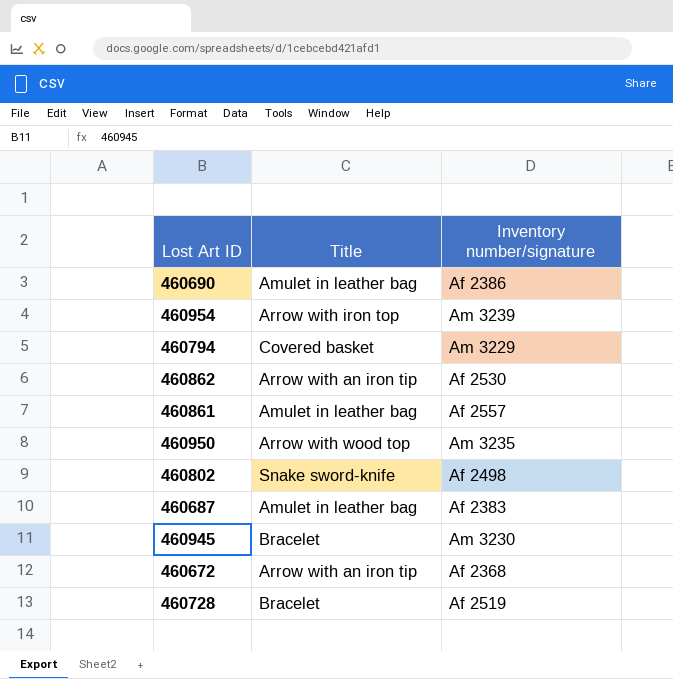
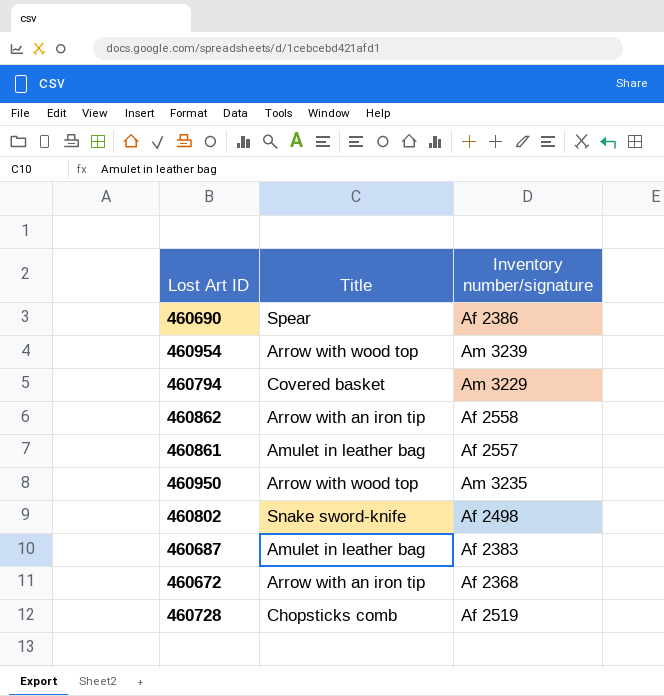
row 460945: Bracelet | Am 3230 -> none
460690 | Title: Amulet in leather bag -> Spear
460954 | Title: Arrow with iron top -> Arrow with wood top
460862 | Inventory number/signature: Af 2530 -> Af 2558
460728 | Title: Bracelet -> Chopsticks comb

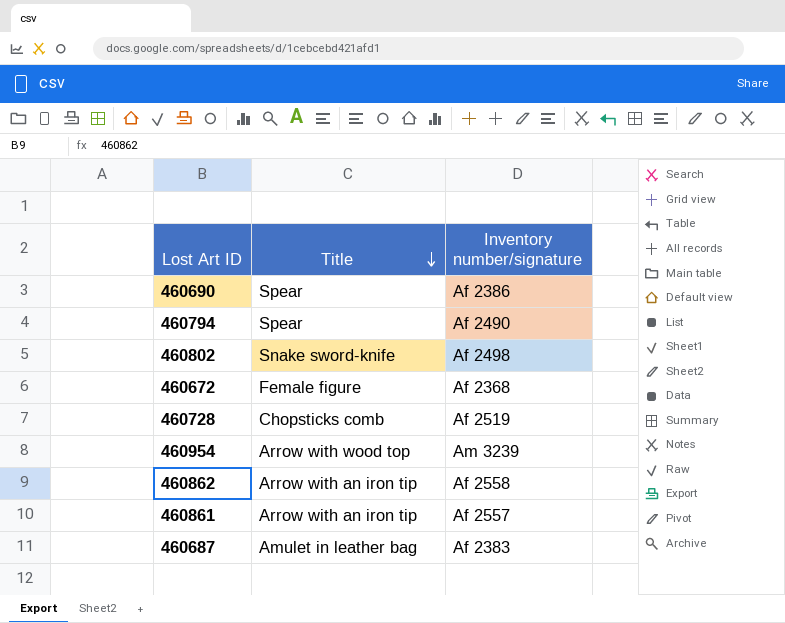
row order: none -> Title descending
row 460950: Arrow with wood top | Am 3235 -> none
460794 | Title: Covered basket -> Spear
460794 | Inventory number/signature: Am 3229 -> Af 2490
460672 | Title: Arrow with an iron tip -> Female figure
460861 | Title: Amulet in leather bag -> Arrow with an iron tip

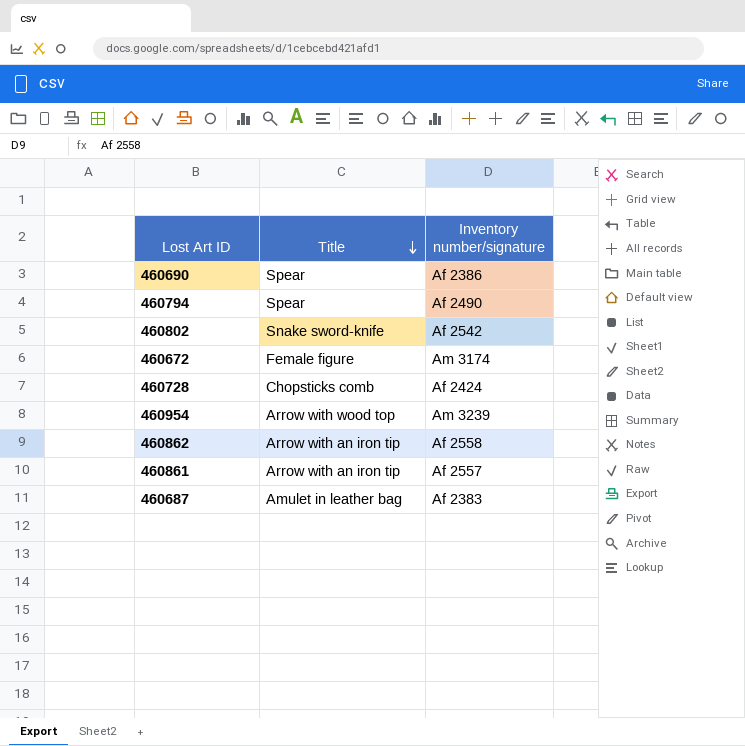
460802 | Inventory number/signature: Af 2498 -> Af 2542
460672 | Inventory number/signature: Af 2368 -> Am 3174
460728 | Inventory number/signature: Af 2519 -> Af 2424

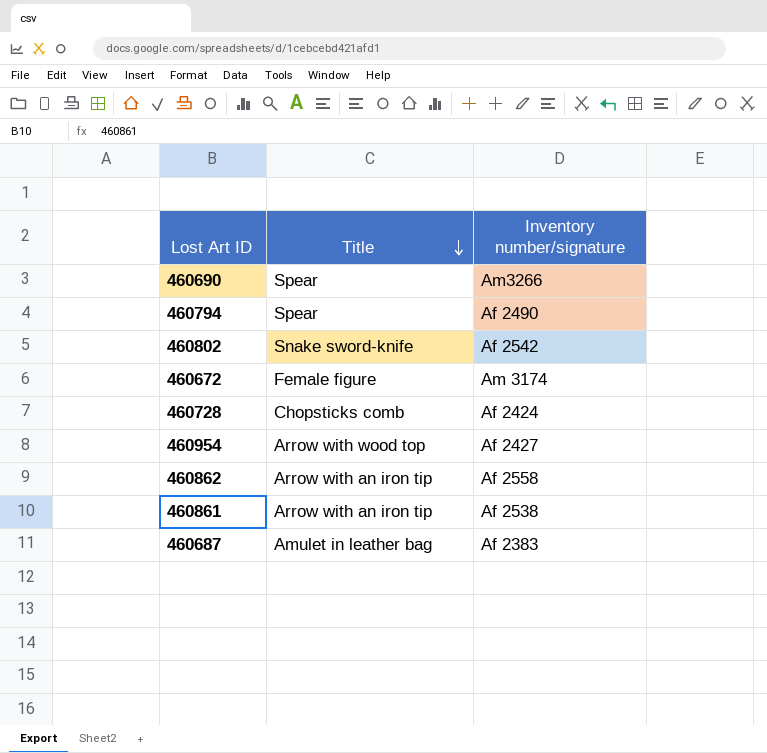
460690 | Inventory number/signature: Af 2386 -> Am3266
460954 | Inventory number/signature: Am 3239 -> Af 2427
460861 | Inventory number/signature: Af 2557 -> Af 2538

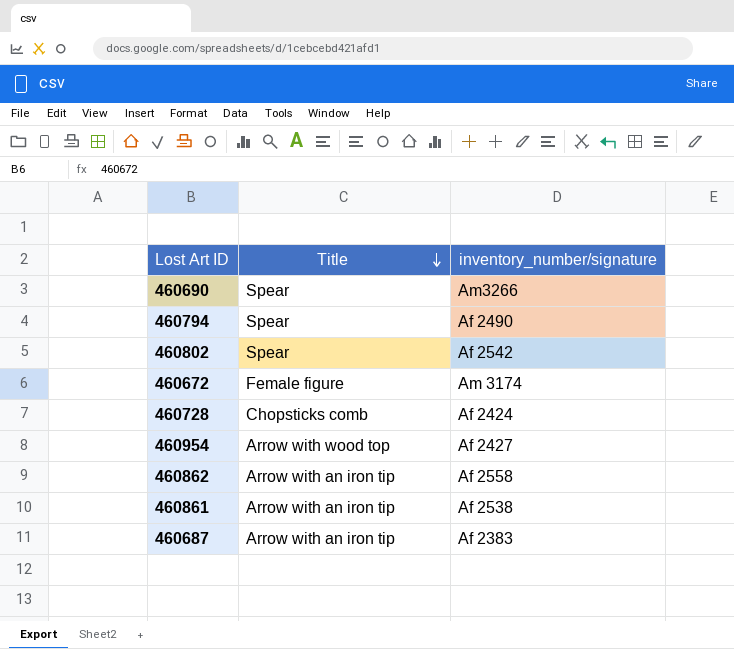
column name: Inventory number/signature -> inventory_number/signature
460802 | Title: Snake sword-knife -> Spear
460687 | Title: Amulet in leather bag -> Arrow with an iron tip

